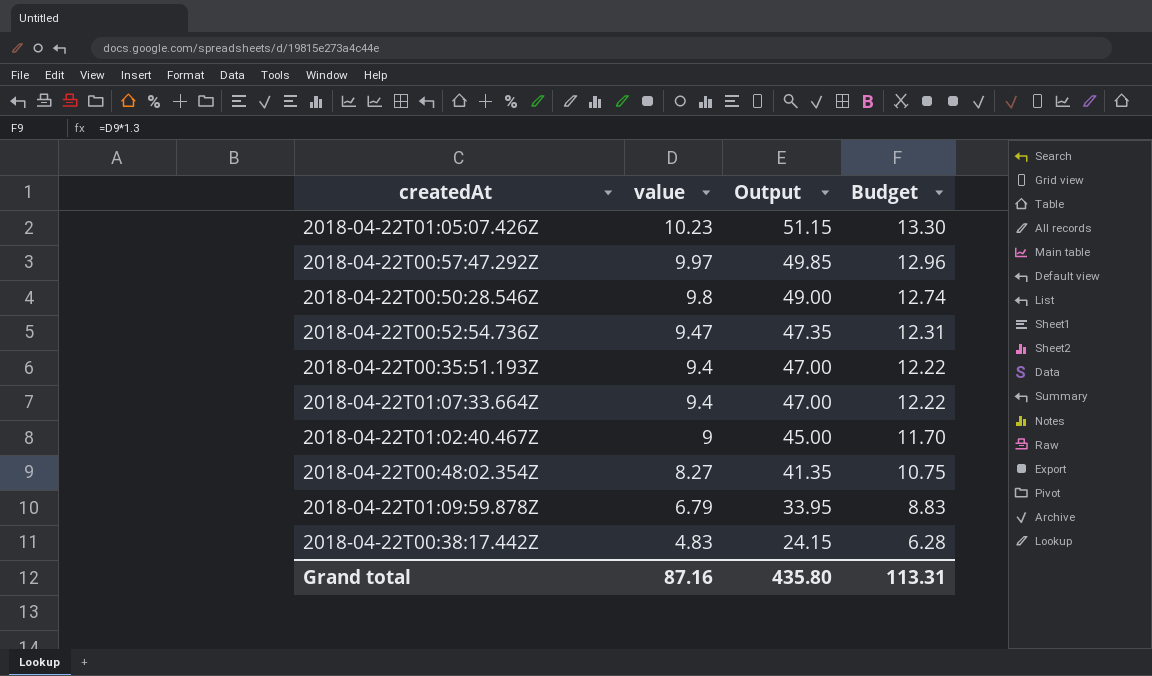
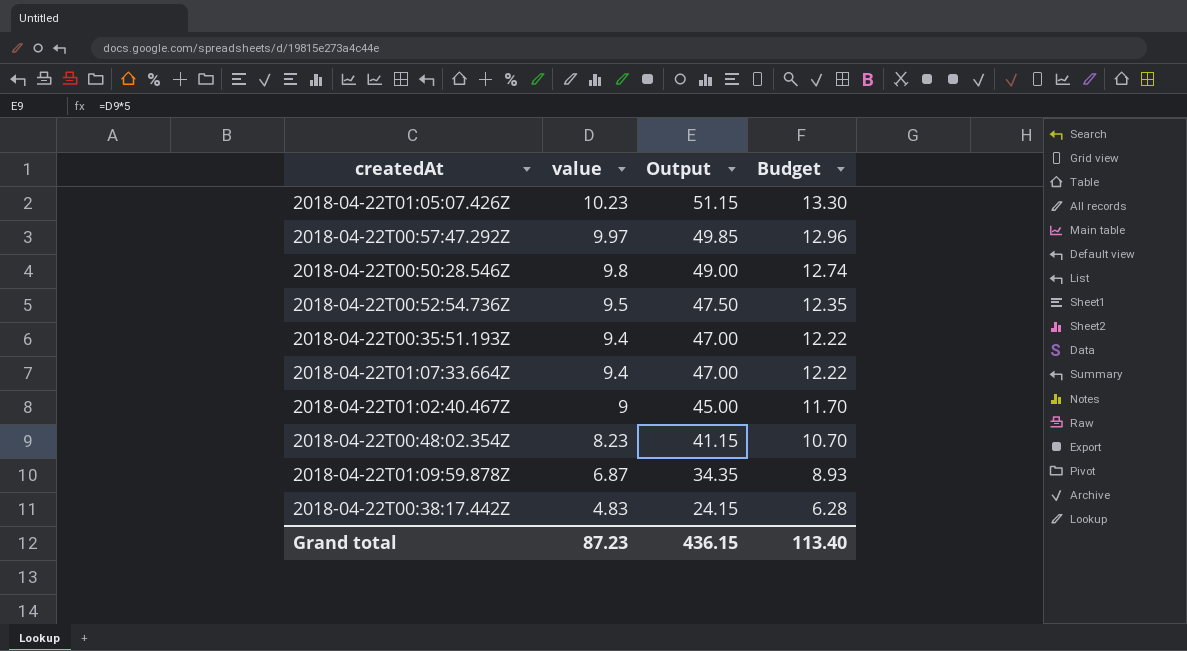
2018-04-22T00:52:54.736Z | value: 9.47 -> 9.5
2018-04-22T00:52:54.736Z | Output: 47.35 -> 47.50
2018-04-22T00:52:54.736Z | Budget: 12.31 -> 12.35
2018-04-22T00:48:02.354Z | value: 8.27 -> 8.23
2018-04-22T00:48:02.354Z | Output: 41.35 -> 41.15
2018-04-22T00:48:02.354Z | Budget: 10.75 -> 10.70
2018-04-22T01:09:59.878Z | value: 6.79 -> 6.87
2018-04-22T01:09:59.878Z | Output: 33.95 -> 34.35
2018-04-22T01:09:59.878Z | Budget: 8.83 -> 8.93
Grand total | value: 87.16 -> 87.23
Grand total | Output: 435.80 -> 436.15
Grand total | Budget: 113.31 -> 113.40

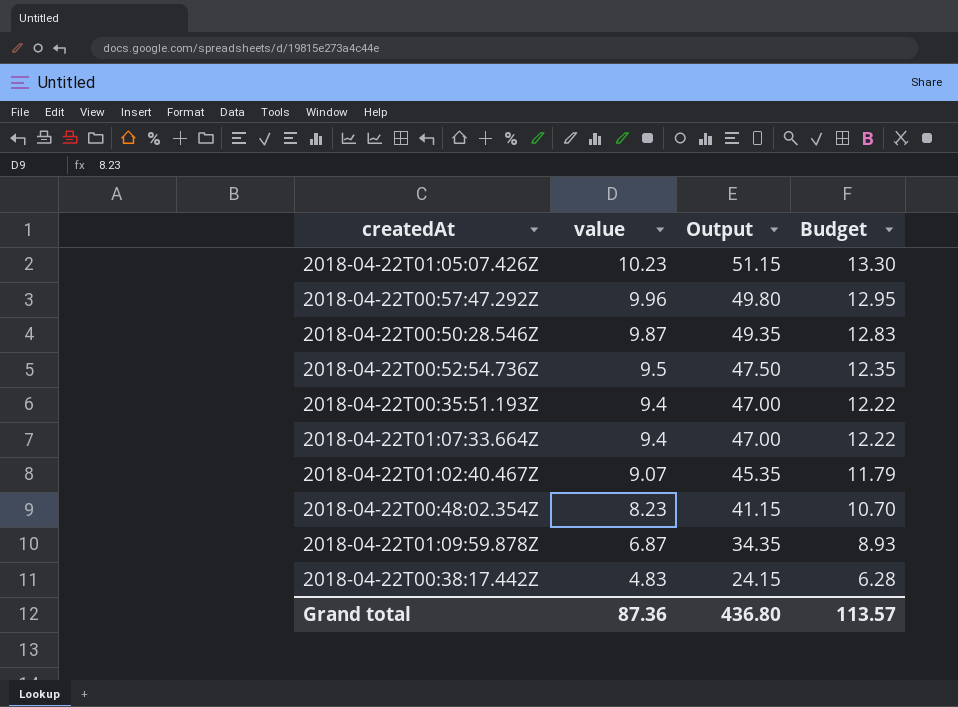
2018-04-22T00:57:47.292Z | value: 9.97 -> 9.96
2018-04-22T00:57:47.292Z | Output: 49.85 -> 49.80
2018-04-22T00:57:47.292Z | Budget: 12.96 -> 12.95
2018-04-22T00:50:28.546Z | value: 9.8 -> 9.87
2018-04-22T00:50:28.546Z | Output: 49.00 -> 49.35
2018-04-22T00:50:28.546Z | Budget: 12.74 -> 12.83
2018-04-22T01:02:40.467Z | value: 9 -> 9.07
2018-04-22T01:02:40.467Z | Output: 45.00 -> 45.35
2018-04-22T01:02:40.467Z | Budget: 11.70 -> 11.79
Grand total | value: 87.23 -> 87.36
Grand total | Output: 436.15 -> 436.80
Grand total | Budget: 113.40 -> 113.57

